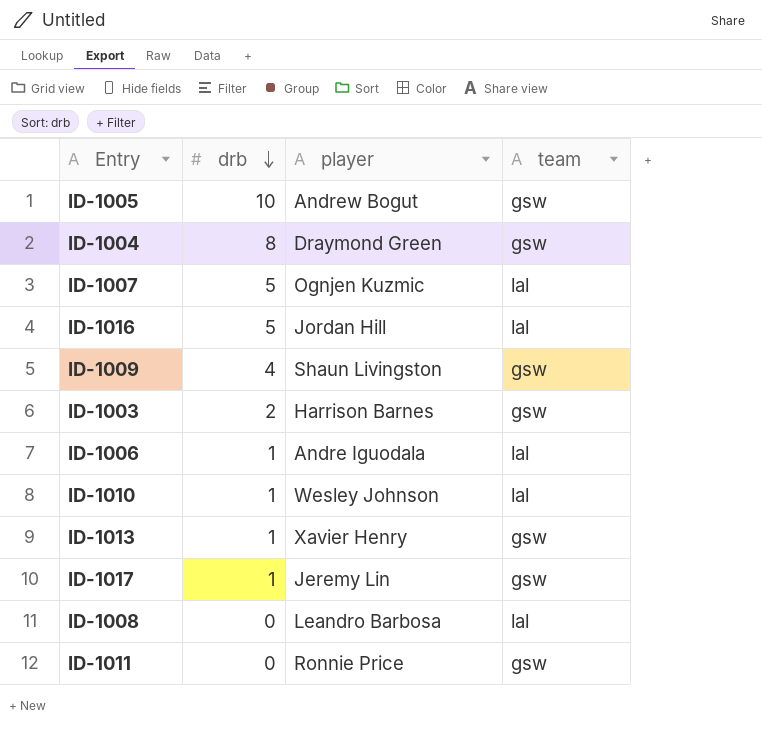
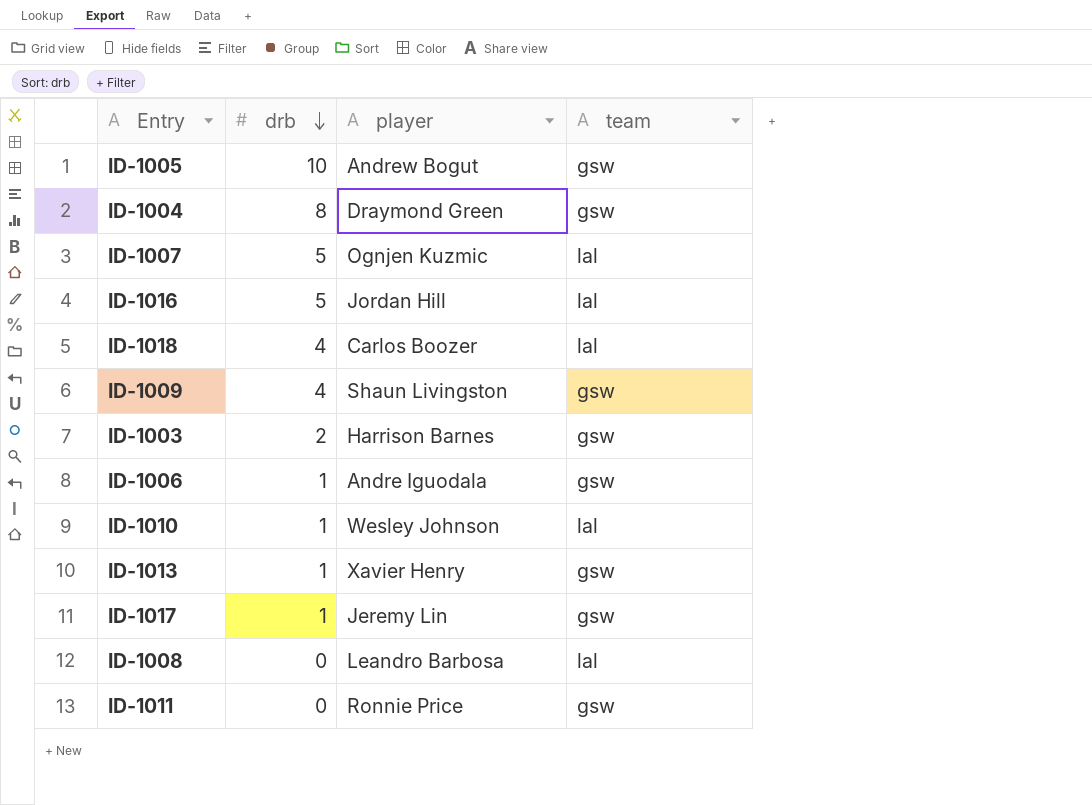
row ID-1018: none -> 4 | Carlos Boozer | lal
ID-1006 | team: lal -> gsw

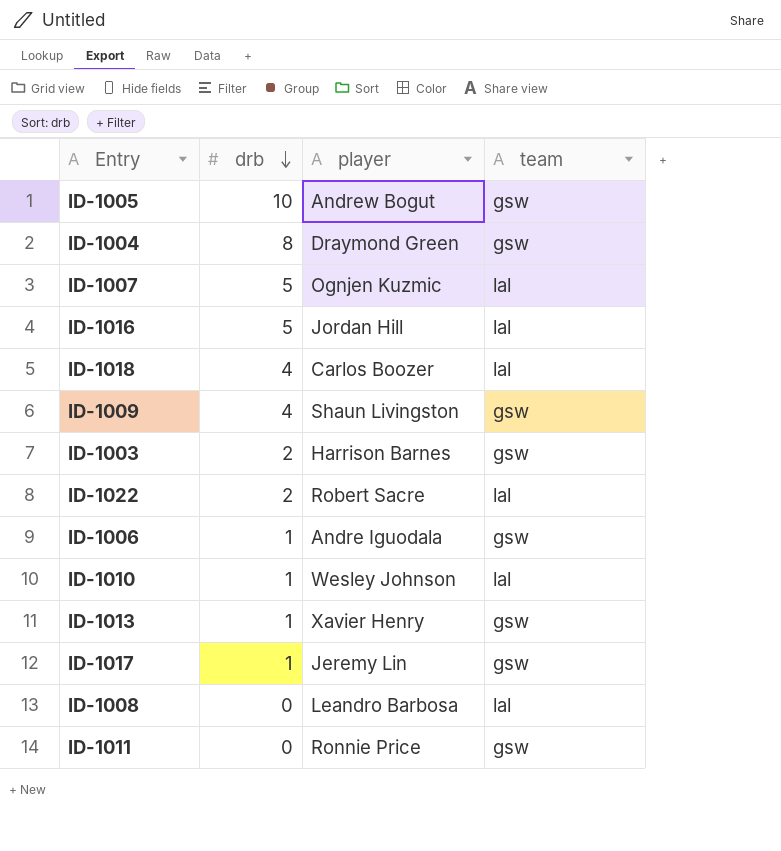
row ID-1022: none -> 2 | Robert Sacre | lal

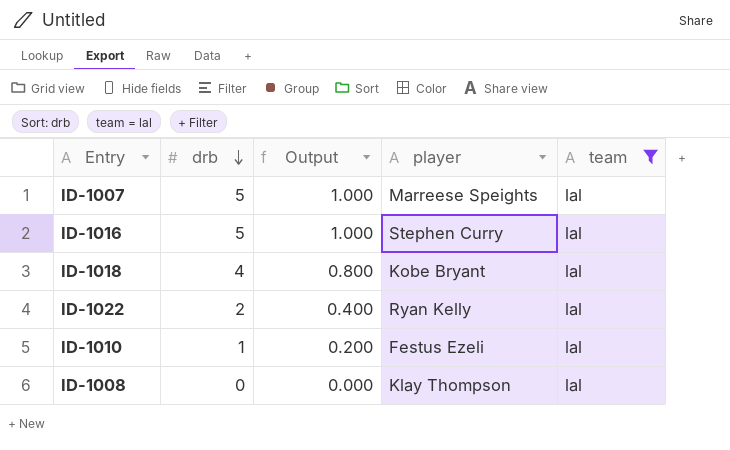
filter: none -> team = lal
column Output | formula: none -> [drb] * 0.2
ID-1007 | player: Ognjen Kuzmic -> Marreese Speights
ID-1016 | player: Jordan Hill -> Stephen Curry
ID-1018 | player: Carlos Boozer -> Kobe Bryant
ID-1022 | player: Robert Sacre -> Ryan Kelly
ID-1010 | player: Wesley Johnson -> Festus Ezeli
ID-1008 | player: Leandro Barbosa -> Klay Thompson

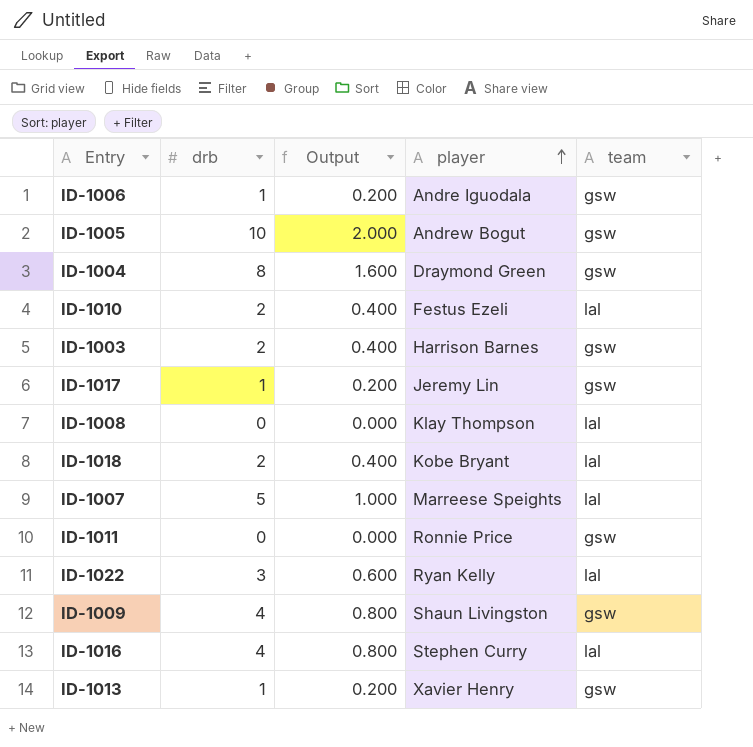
filter: team = lal -> none
row order: drb descending -> player ascending
ID-1010 | drb: 1 -> 2
ID-1010 | Output: 0.200 -> 0.400
ID-1018 | drb: 4 -> 2
ID-1018 | Output: 0.800 -> 0.400
ID-1022 | drb: 2 -> 3
ID-1022 | Output: 0.400 -> 0.600
ID-1016 | drb: 5 -> 4
ID-1016 | Output: 1.000 -> 0.800

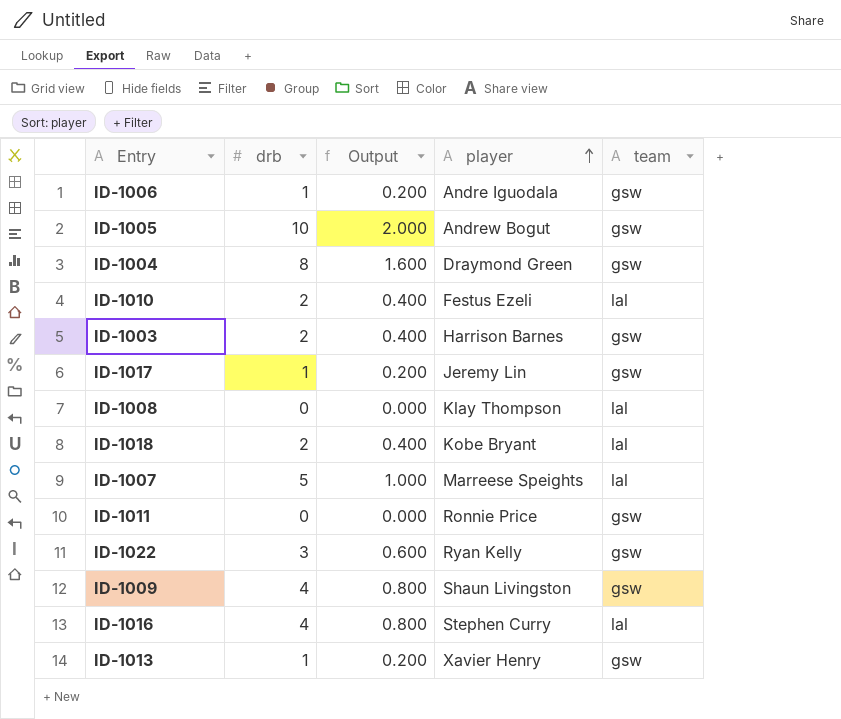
ID-1022 | team: lal -> gsw

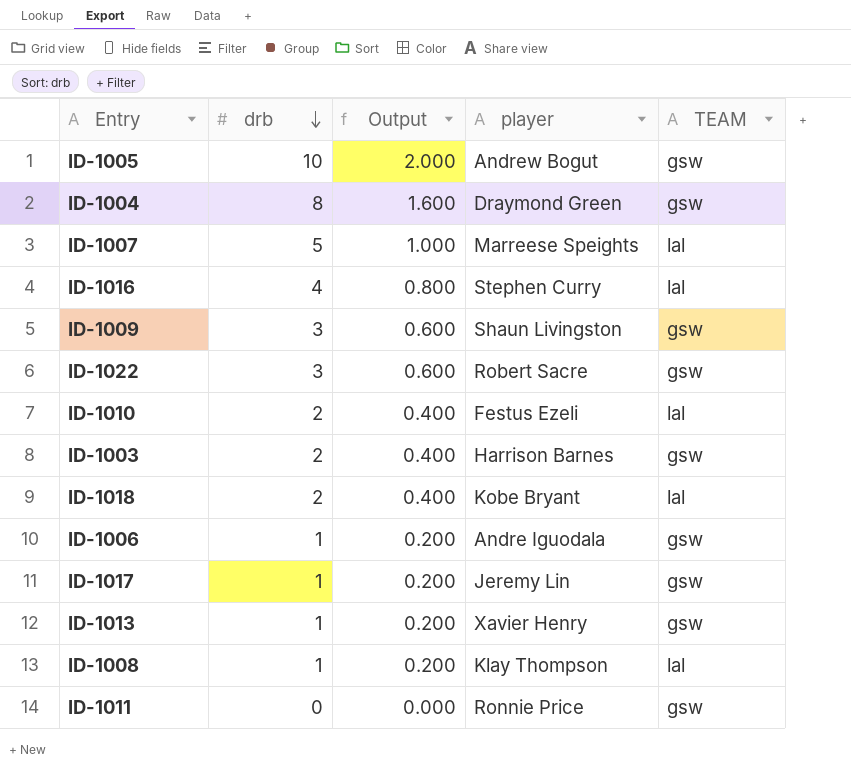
row order: player ascending -> drb descending
column name: team -> TEAM
ID-1009 | drb: 4 -> 3
ID-1009 | Output: 0.800 -> 0.600
ID-1022 | player: Ryan Kelly -> Robert Sacre
ID-1008 | drb: 0 -> 1
ID-1008 | Output: 0.000 -> 0.200

